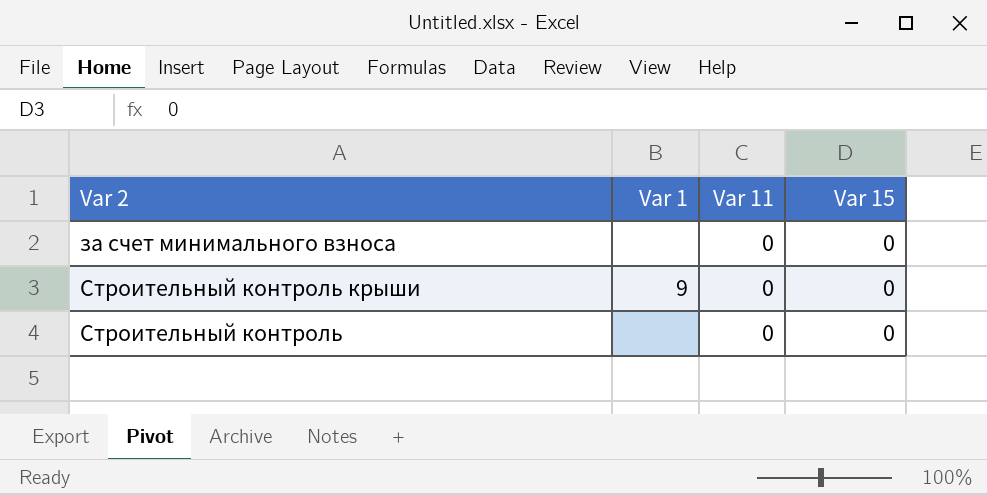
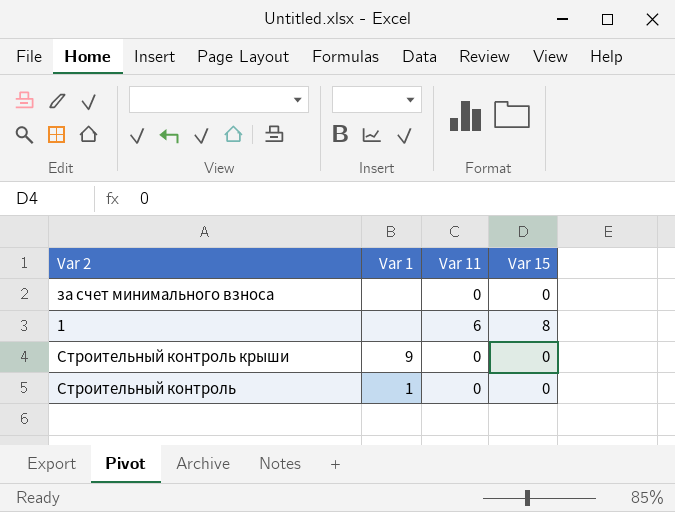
row 1: none -> none | 6 | 8
Строительный контроль | Var 1: none -> 1

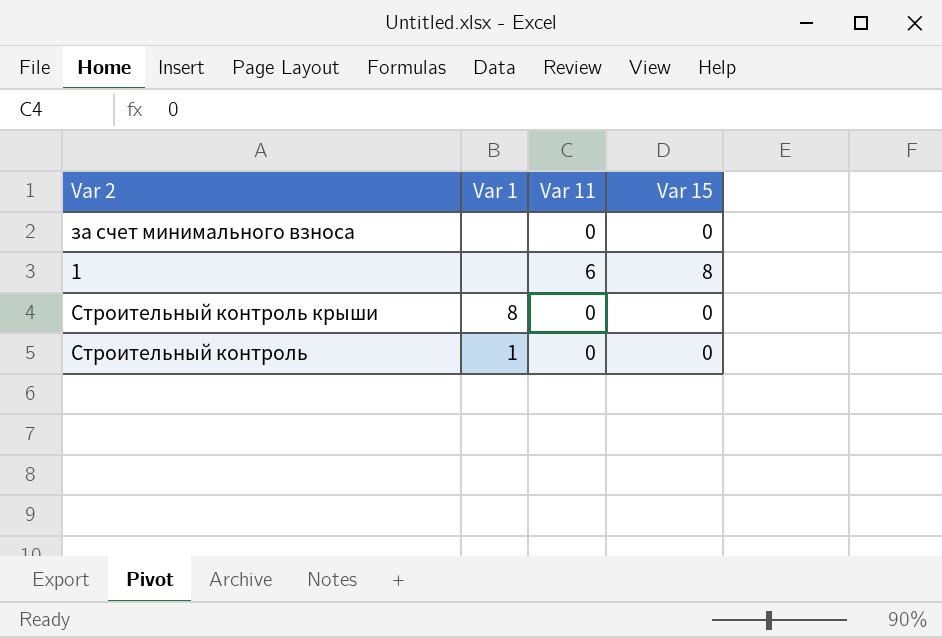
Строительный контроль крыши | Var 1: 9 -> 8

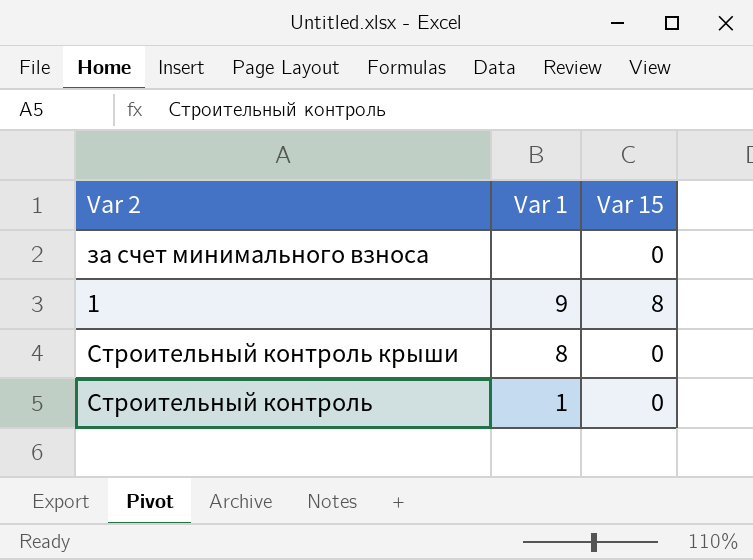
column Var 11 | position: 3 -> none
1 | Var 1: none -> 9

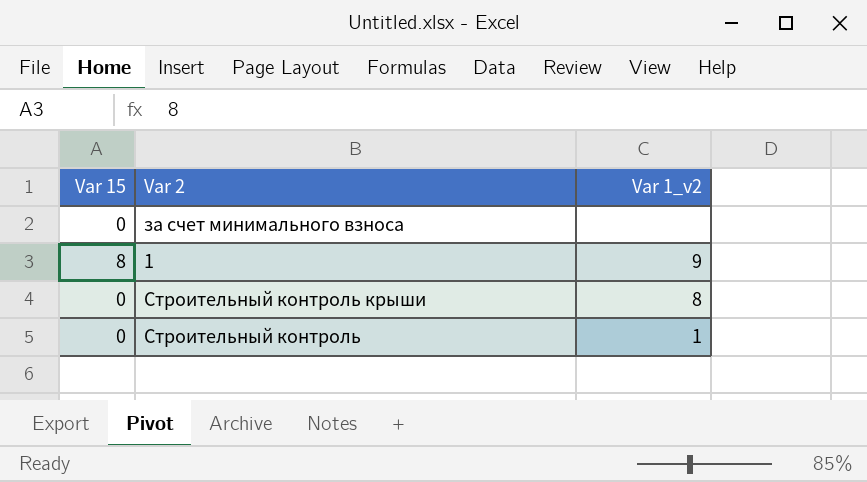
column Var 15 | position: 3 -> 1
column name: Var 1 -> Var 1_v2

